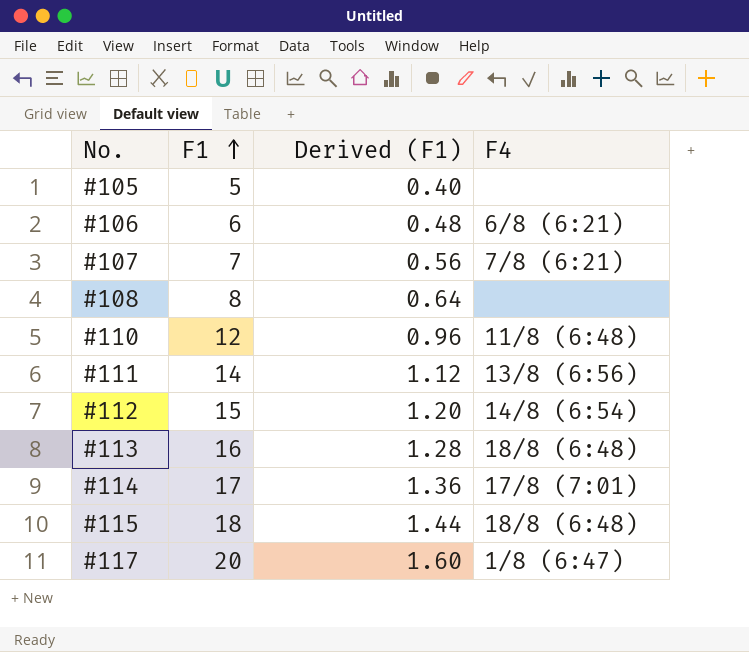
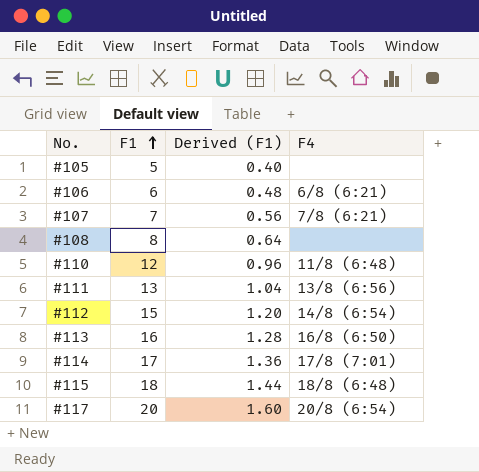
#111 | F1: 14 -> 13
#111 | Derived (F1): 1.12 -> 1.04
#113 | F4: 18/8 (6:48) -> 16/8 (6:50)
#117 | F4: 1/8 (6:47) -> 20/8 (6:54)

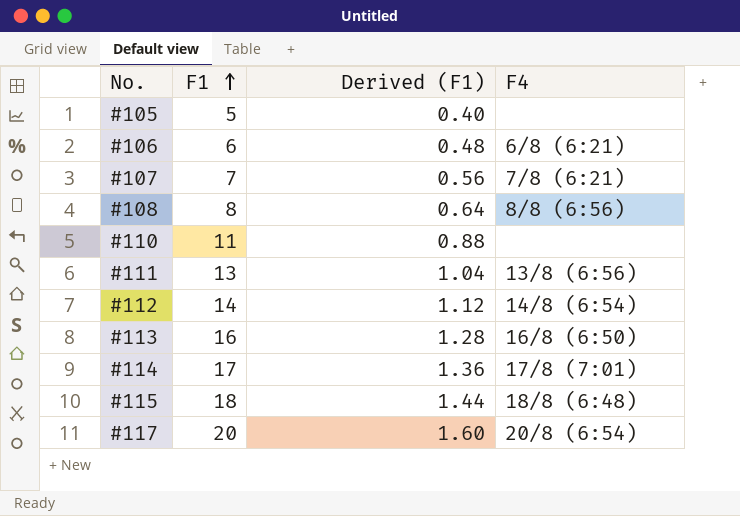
#108 | F4: none -> 8/8 (6:56)
#110 | F1: 12 -> 11
#110 | Derived (F1): 0.96 -> 0.88
#110 | F4: 11/8 (6:48) -> none
#112 | F1: 15 -> 14
#112 | Derived (F1): 1.20 -> 1.12

